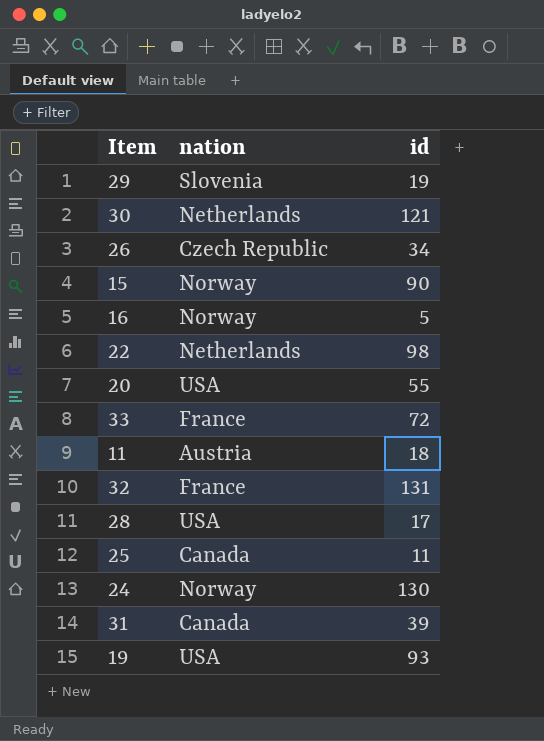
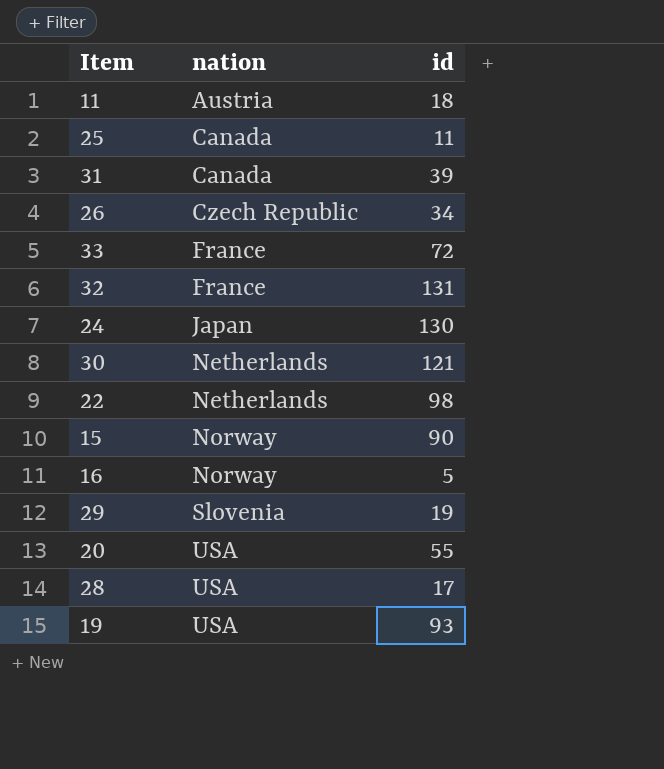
row order: none -> nation ascending
24 | nation: Norway -> Japan

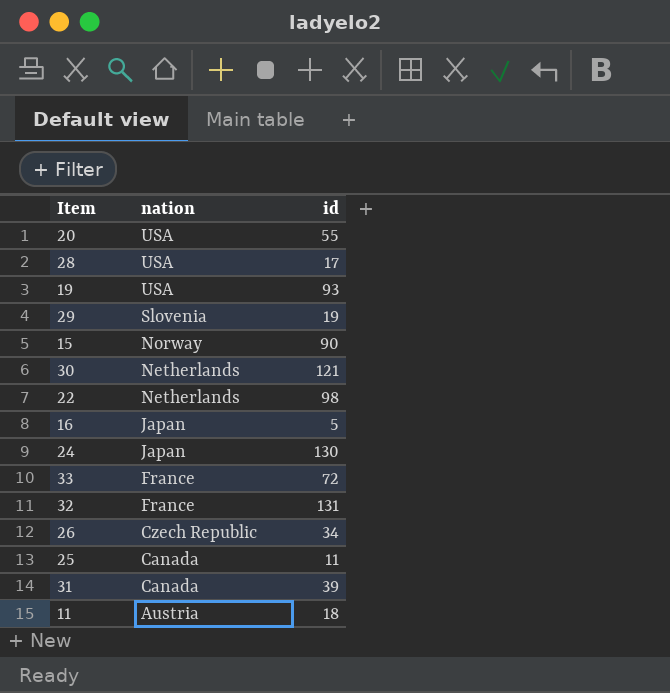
row order: nation ascending -> nation descending
16 | nation: Norway -> Japan

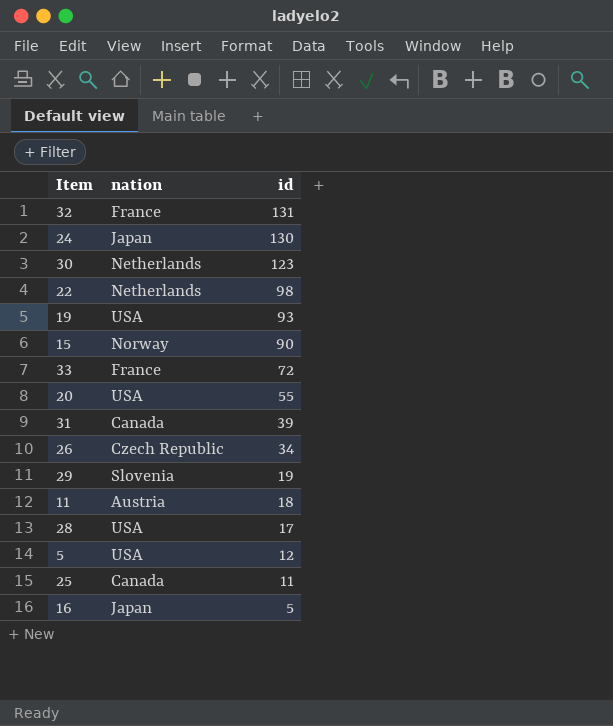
row order: nation descending -> id descending
30 | id: 121 -> 123
row 5: none -> USA | 12

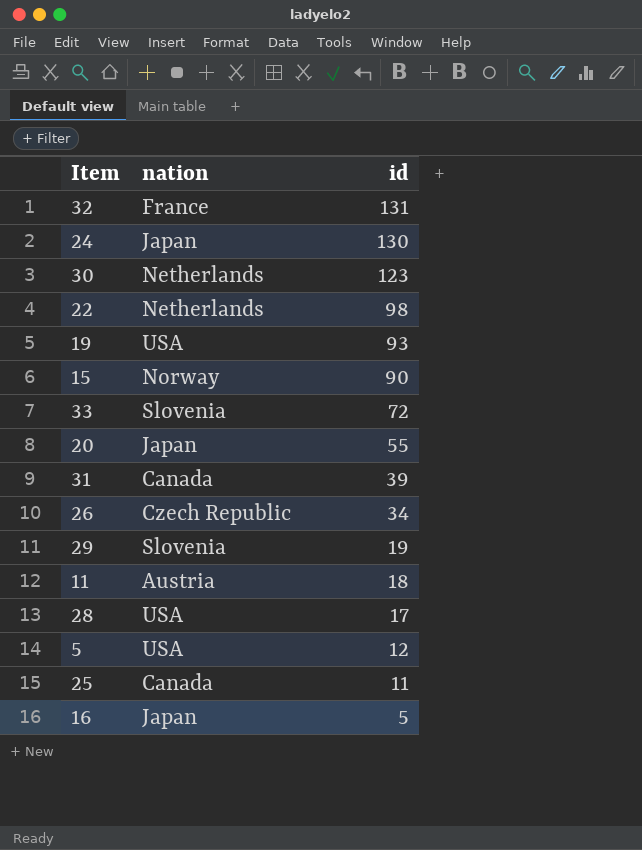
33 | nation: France -> Slovenia
20 | nation: USA -> Japan

